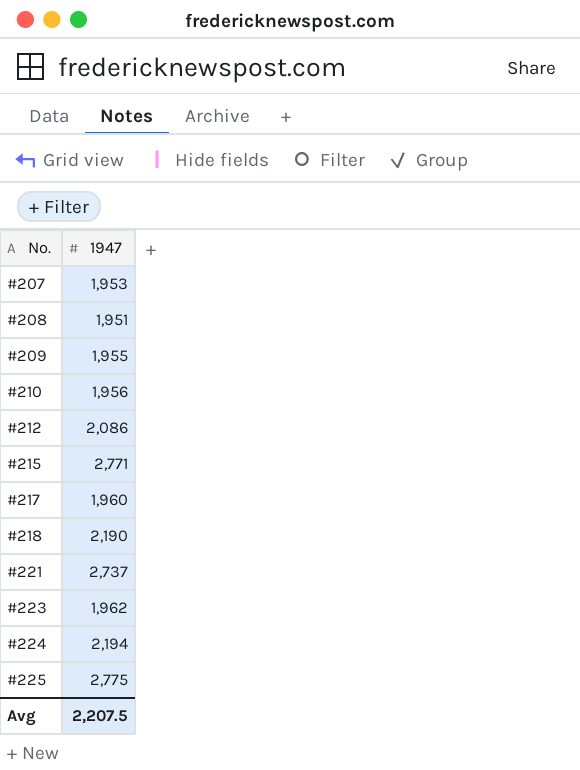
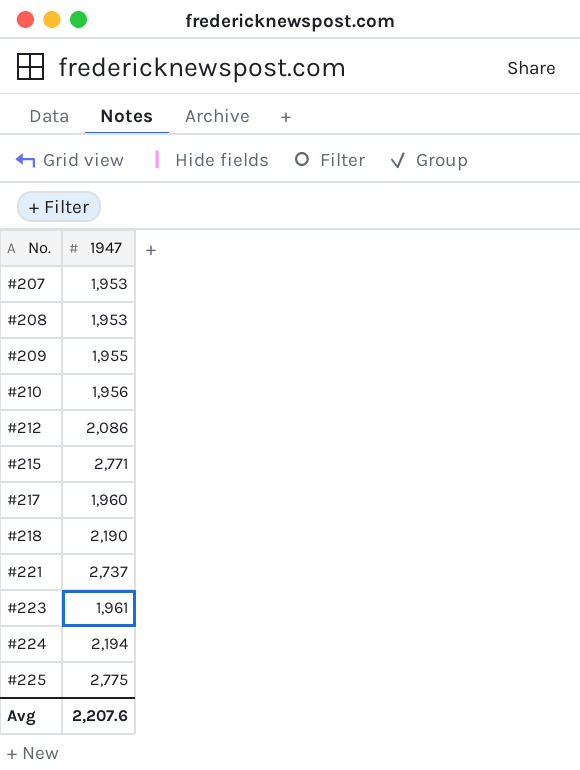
#208 | 1947: 1,951 -> 1,953
#223 | 1947: 1,962 -> 1,961
Avg | 1947: 2,207.5 -> 2,207.6

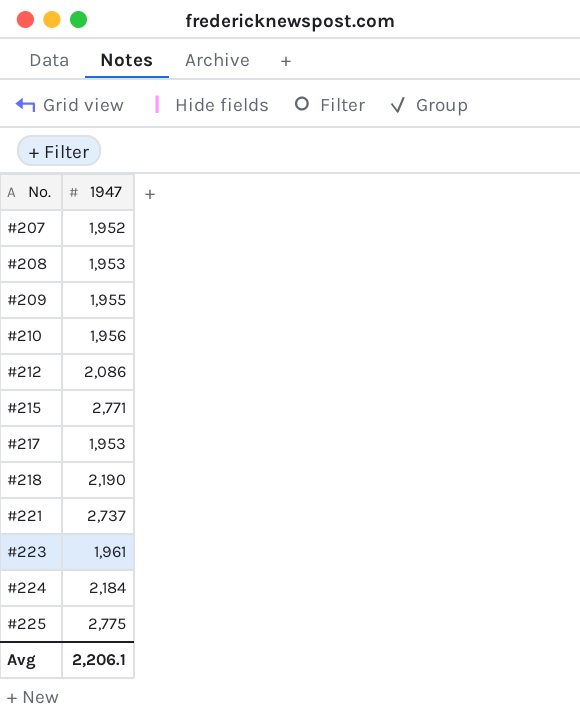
#207 | 1947: 1,953 -> 1,952
#217 | 1947: 1,960 -> 1,953
#224 | 1947: 2,194 -> 2,184
Avg | 1947: 2,207.6 -> 2,206.1

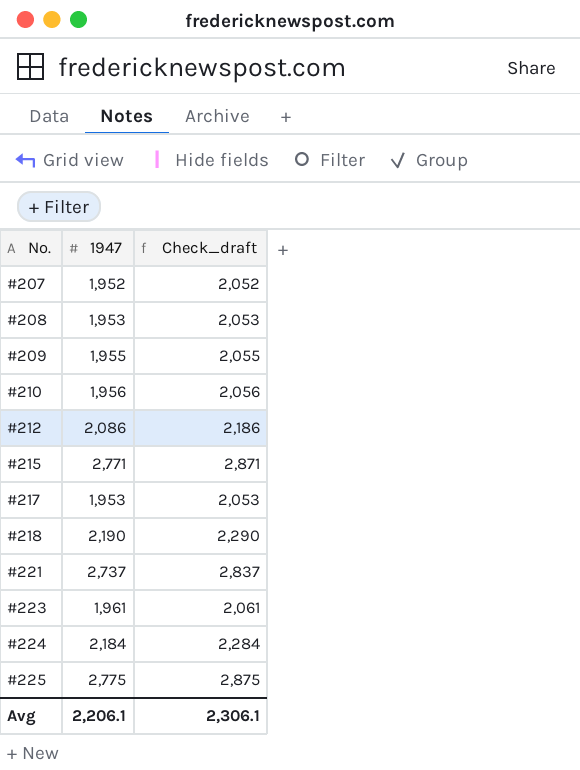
column Check_draft | formula: none -> [1947] + 100

